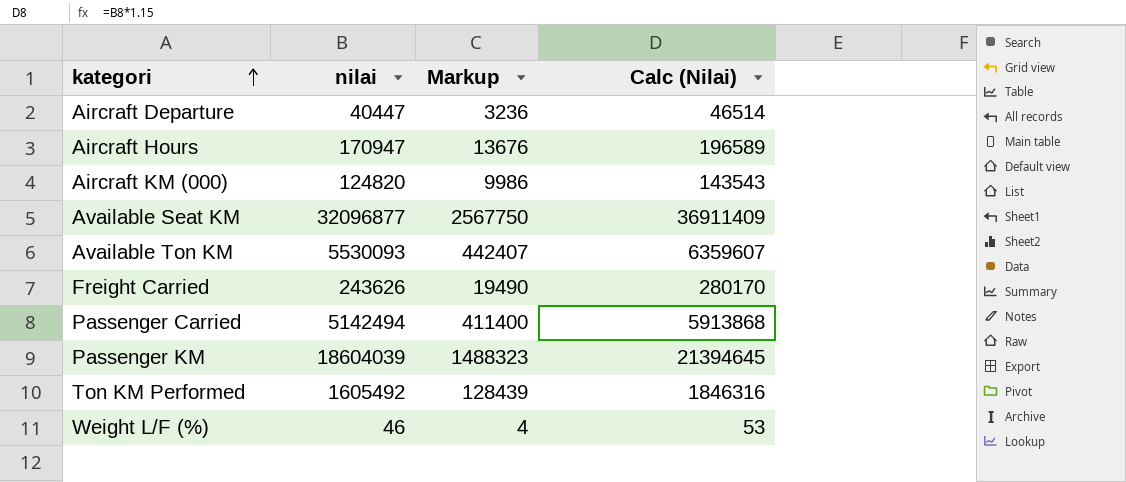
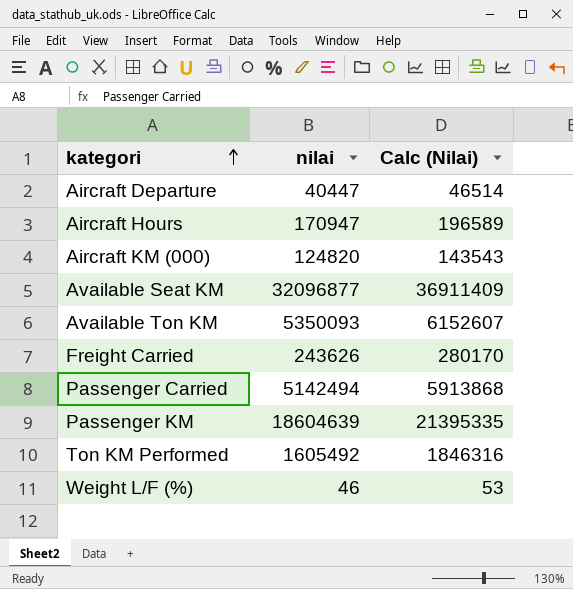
column Markup | formula: [nilai] * 0.08 -> none
Available Ton KM | nilai: 5530093 -> 5350093
Available Ton KM | Calc (Nilai): 6359607 -> 6152607
Passenger KM | nilai: 18604039 -> 18604639
Passenger KM | Calc (Nilai): 21394645 -> 21395335

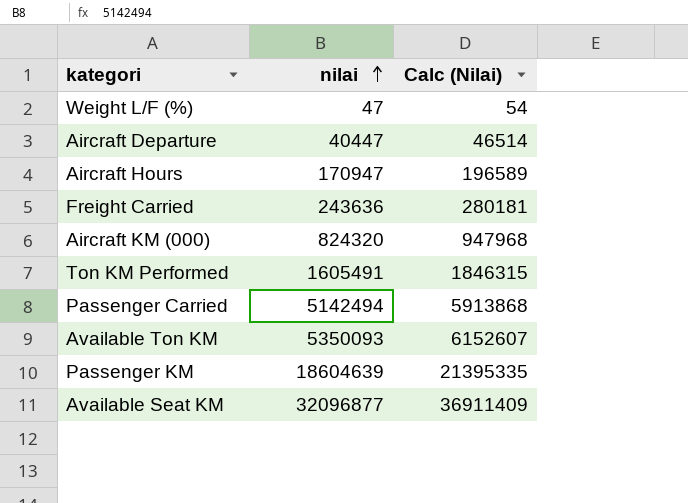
row order: kategori ascending -> nilai ascending
Weight L/F (%) | nilai: 46 -> 47
Weight L/F (%) | Calc (Nilai): 53 -> 54
Freight Carried | nilai: 243626 -> 243636
Freight Carried | Calc (Nilai): 280170 -> 280181
Aircraft KM (000) | nilai: 124820 -> 824320
Aircraft KM (000) | Calc (Nilai): 143543 -> 947968
Ton KM Performed | nilai: 1605492 -> 1605491
Ton KM Performed | Calc (Nilai): 1846316 -> 1846315

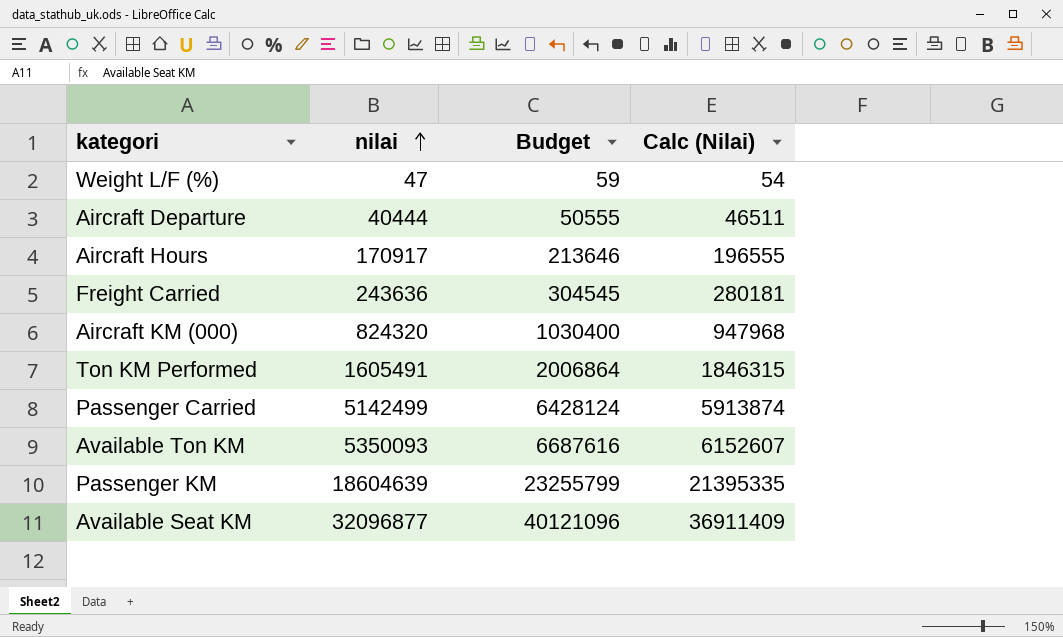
column Budget | formula: none -> [nilai] * 1.25
Aircraft Departure | nilai: 40447 -> 40444
Aircraft Departure | Calc (Nilai): 46514 -> 46511
Aircraft Hours | nilai: 170947 -> 170917
Aircraft Hours | Calc (Nilai): 196589 -> 196555
Passenger Carried | nilai: 5142494 -> 5142499
Passenger Carried | Calc (Nilai): 5913868 -> 5913874

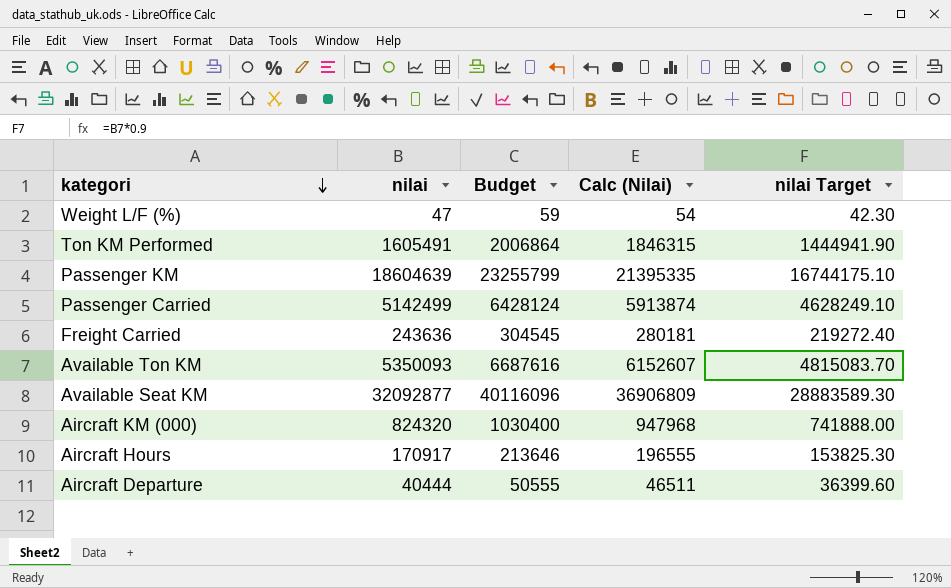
row order: nilai ascending -> kategori descending
column nilai Target | formula: none -> [nilai] * 0.9
Available Seat KM | nilai: 32096877 -> 32092877
Available Seat KM | Budget: 40121096 -> 40116096
Available Seat KM | Calc (Nilai): 36911409 -> 36906809

